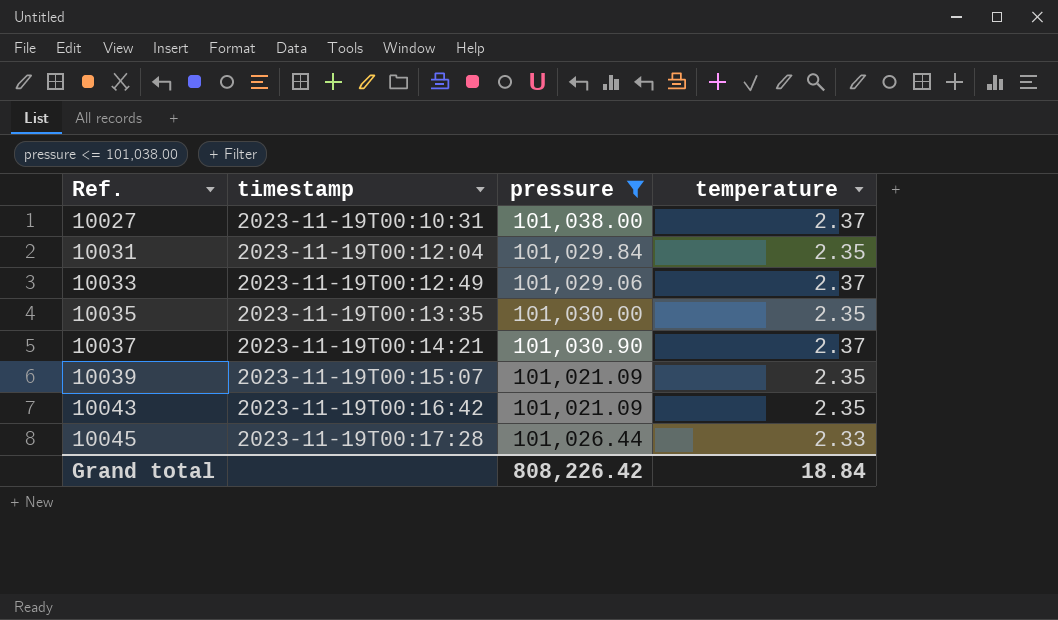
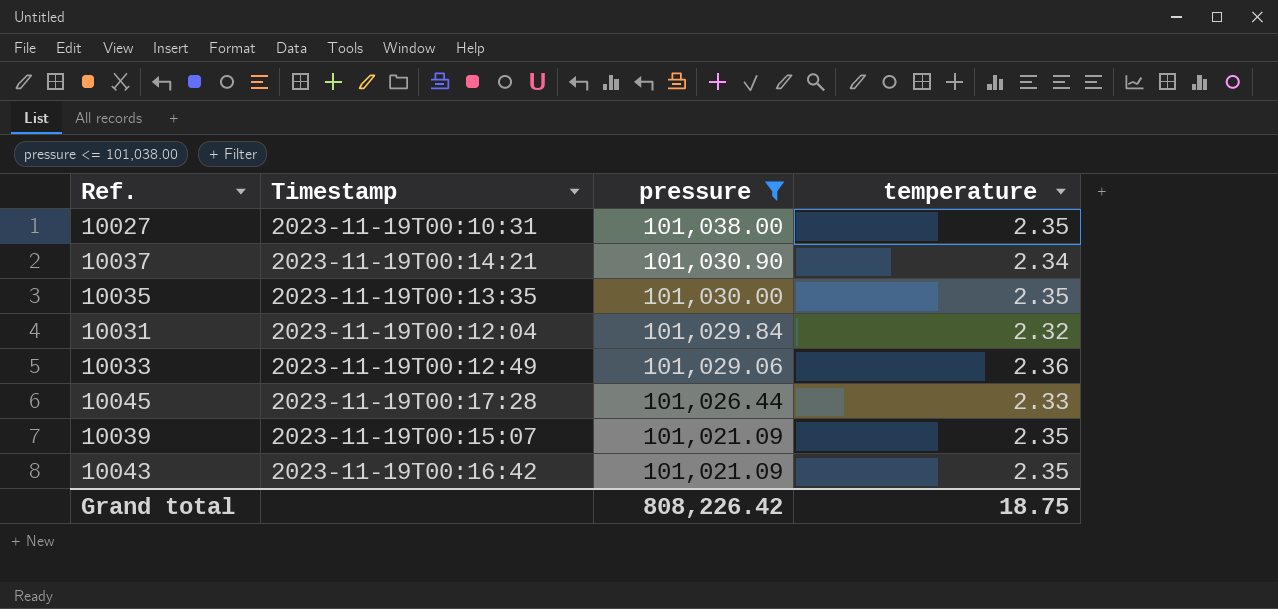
row order: Ref. ascending -> pressure descending
column name: timestamp -> Timestamp
10027 | temperature: 2.37 -> 2.35
10037 | temperature: 2.37 -> 2.34
10031 | temperature: 2.35 -> 2.32
10033 | temperature: 2.37 -> 2.36
Grand total | temperature: 18.84 -> 18.75

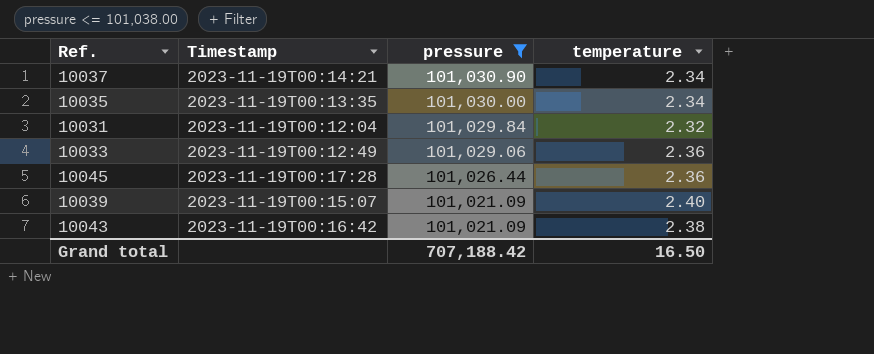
row 10027: 2023-11-19T00:10:31 | 101,038.00 | 2.35 -> none
10035 | temperature: 2.35 -> 2.34
10045 | temperature: 2.33 -> 2.36
10039 | temperature: 2.35 -> 2.40
10043 | temperature: 2.35 -> 2.38
Grand total | pressure: 808,226.42 -> 707,188.42
Grand total | temperature: 18.75 -> 16.50

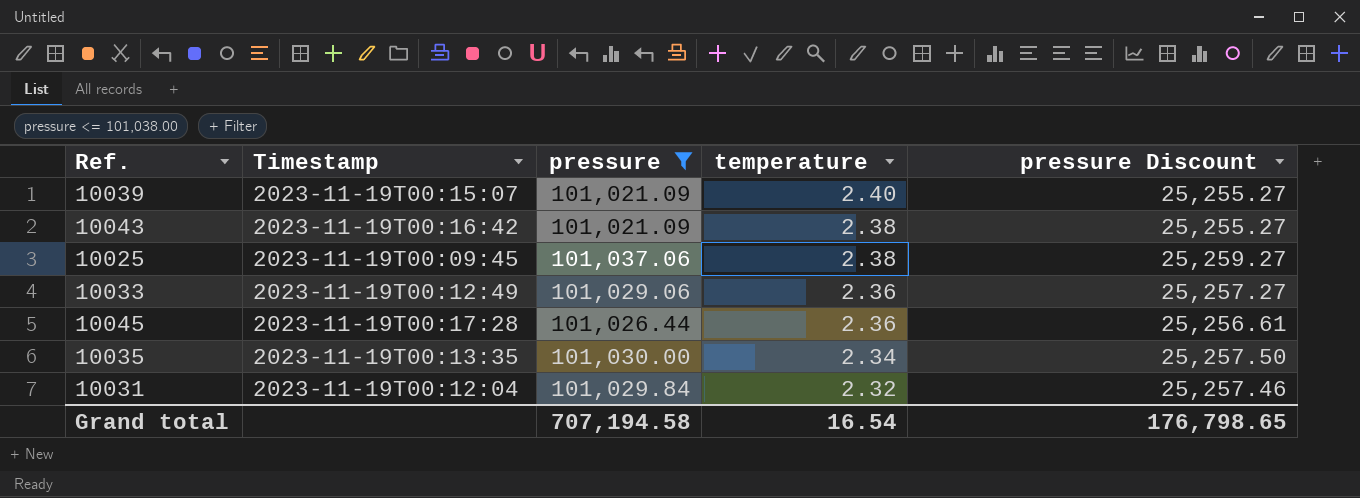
row order: pressure descending -> temperature descending
column pressure Discount | formula: none -> [pressure] * 0.25
row 10037: 2023-11-19T00:14:21 | 101,030.90 | 2.34 -> none
row 10025: none -> 2023-11-19T00:09:45 | 101,037.06 | 2.38 | 25,259.27
Grand total | pressure: 707,188.42 -> 707,194.58
Grand total | temperature: 16.50 -> 16.54

